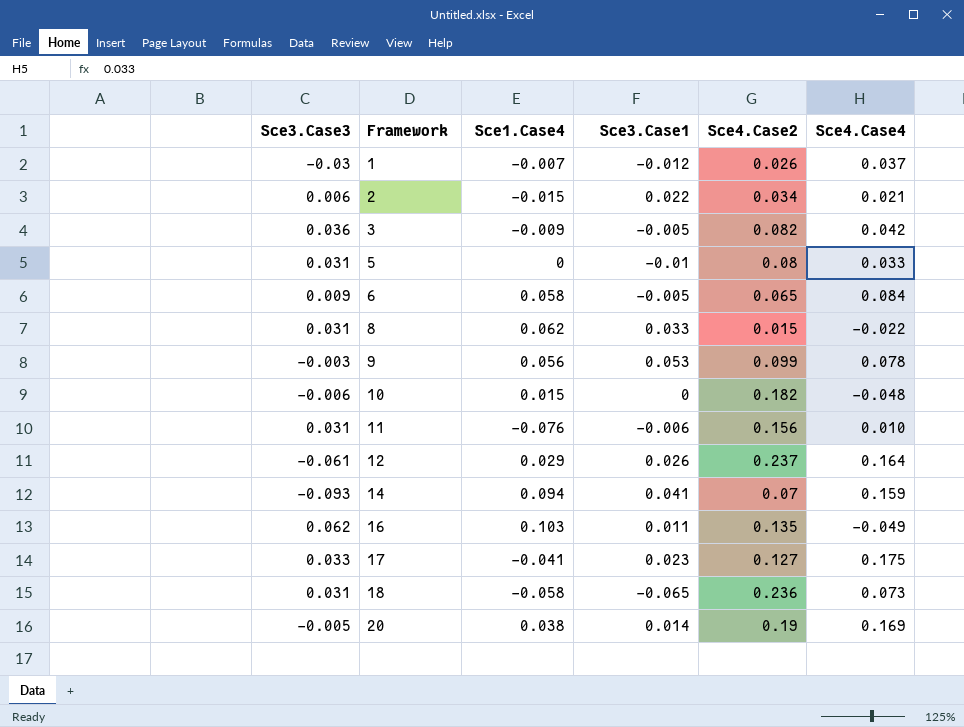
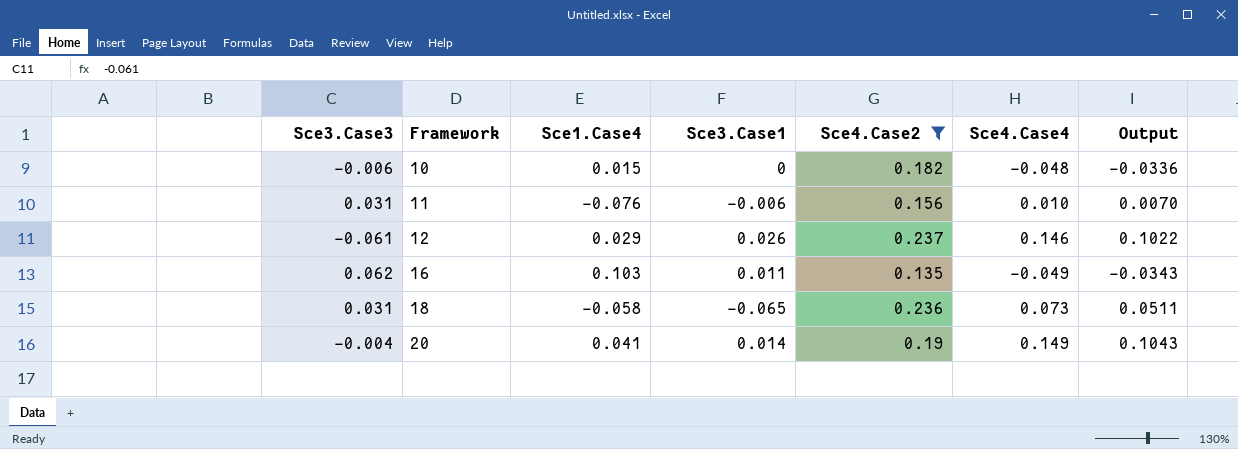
filter: none -> Sce4.Case2 >= 0.135
column Output | formula: none -> [Sce4.Case4] * 0.7
12 | Sce4.Case4: 0.164 -> 0.146
20 | Sce3.Case3: -0.005 -> -0.004
20 | Sce1.Case4: 0.038 -> 0.041
20 | Sce4.Case4: 0.169 -> 0.149

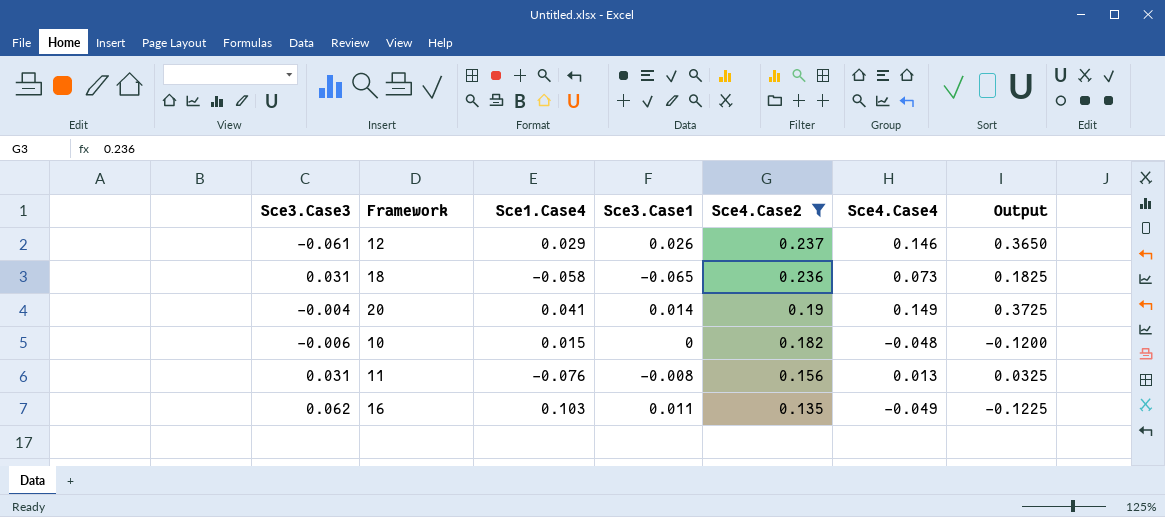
row order: Framework ascending -> Sce4.Case2 descending
column Output | formula: [Sce4.Case4] * 0.7 -> [Sce4.Case4] * 2.5
11 | Sce3.Case1: -0.006 -> -0.008
11 | Sce4.Case4: 0.010 -> 0.013

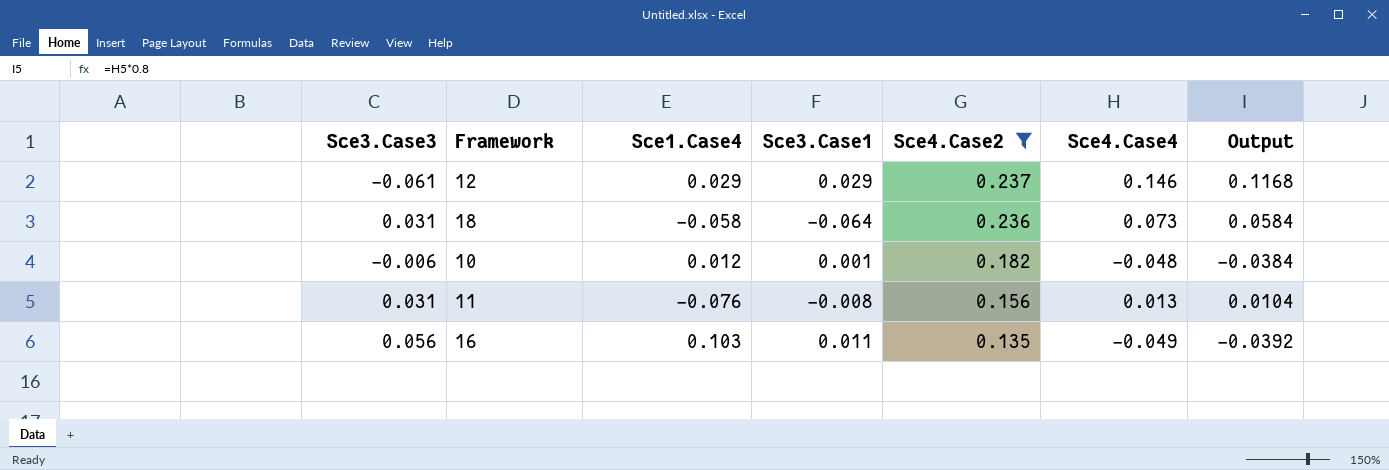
column Output | formula: [Sce4.Case4] * 2.5 -> [Sce4.Case4] * 0.8
row 20: -0.004 | 0.041 | 0.014 | 0.19 | 0.149 | 0.3725 -> none
12 | Sce3.Case1: 0.026 -> 0.029
18 | Sce3.Case1: -0.065 -> -0.064
10 | Sce1.Case4: 0.015 -> 0.012
10 | Sce3.Case1: 0 -> 0.001
16 | Sce3.Case3: 0.062 -> 0.056

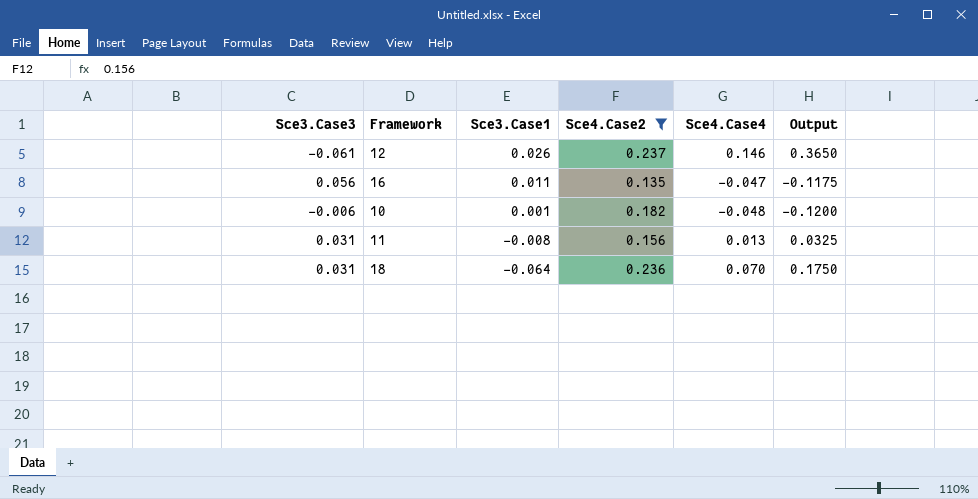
row order: Sce4.Case2 descending -> Sce3.Case1 descending
column Sce1.Case4 | position: 3 -> none
column Output | formula: [Sce4.Case4] * 0.8 -> [Sce4.Case4] * 2.5
12 | Sce3.Case1: 0.029 -> 0.026
16 | Sce4.Case4: -0.049 -> -0.047
18 | Sce4.Case4: 0.073 -> 0.070

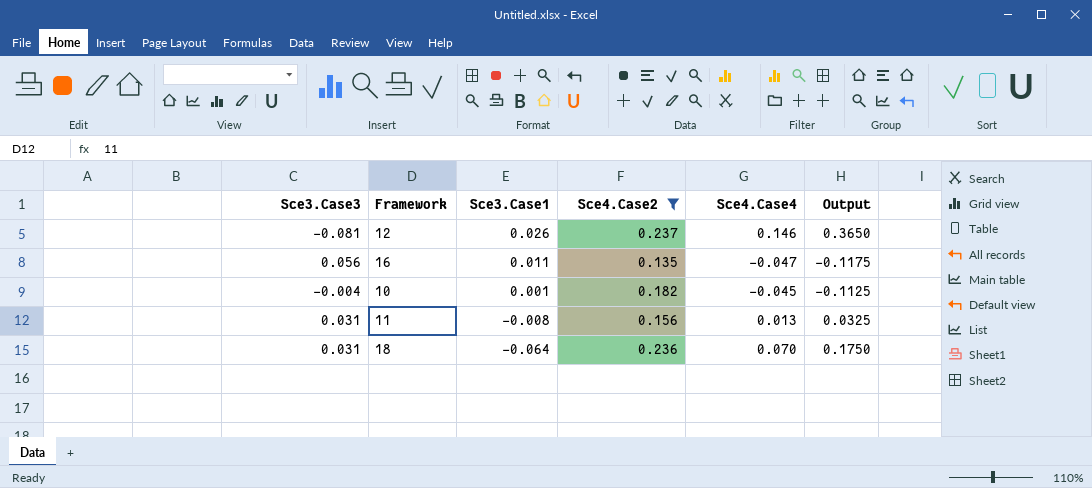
12 | Sce3.Case3: -0.061 -> -0.081
10 | Sce3.Case3: -0.006 -> -0.004
10 | Sce4.Case4: -0.048 -> -0.045
10 | Output: -0.1200 -> -0.1125

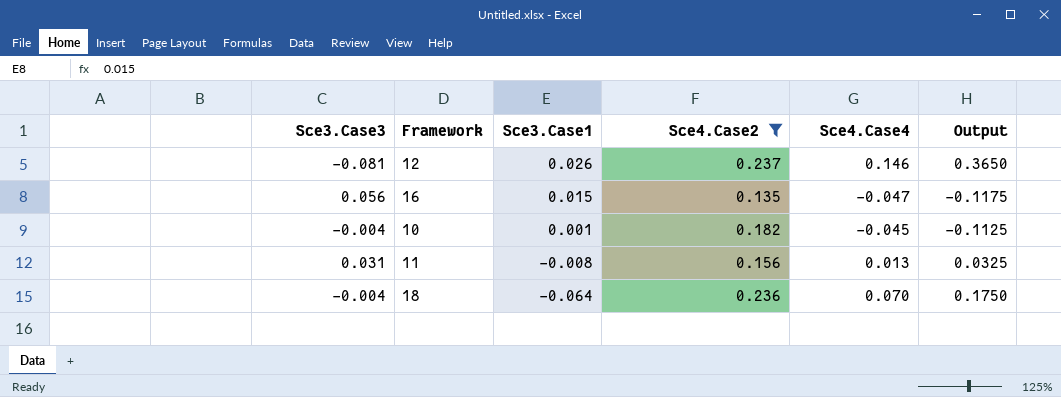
16 | Sce3.Case1: 0.011 -> 0.015
18 | Sce3.Case3: 0.031 -> -0.004

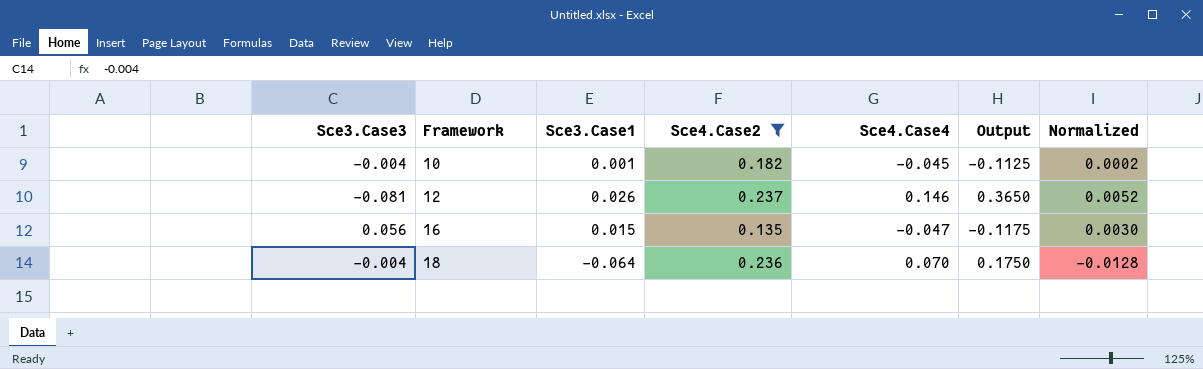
row order: Sce3.Case1 descending -> Framework ascending
column Normalized | formula: none -> [Sce3.Case1] * 0.2
row 11: 0.031 | -0.008 | 0.156 | 0.013 | 0.0325 -> none

